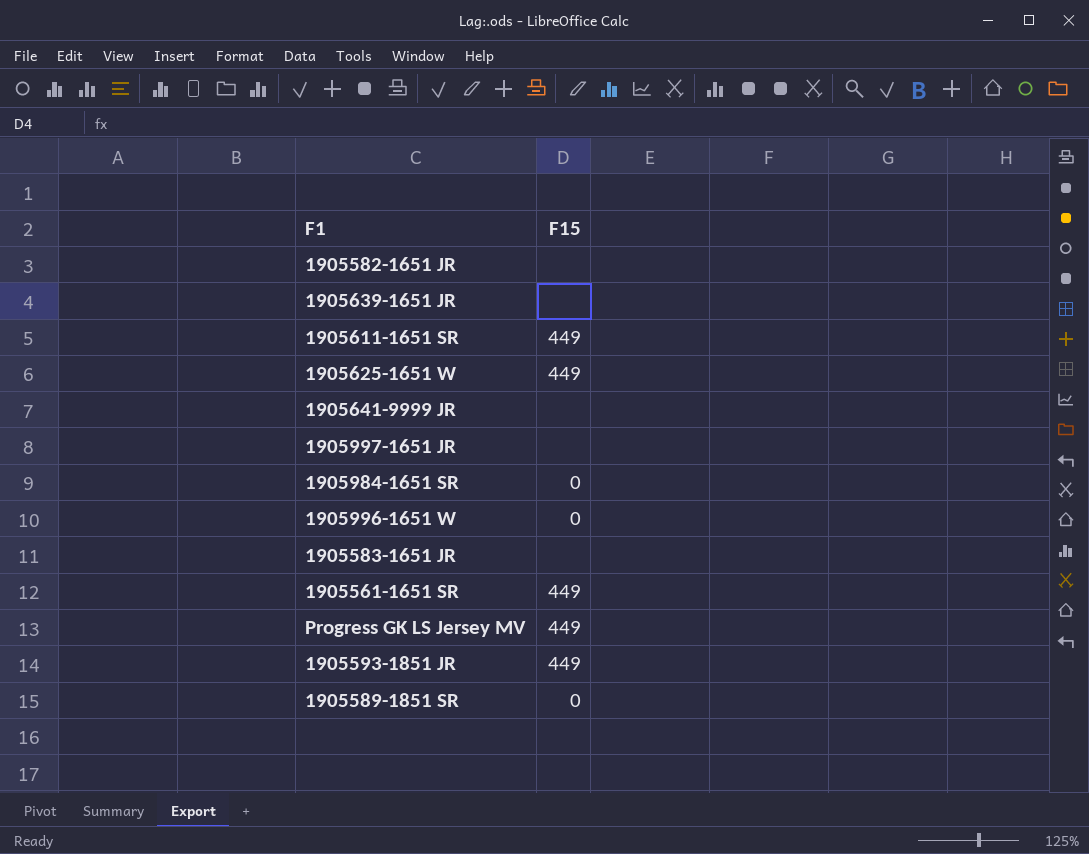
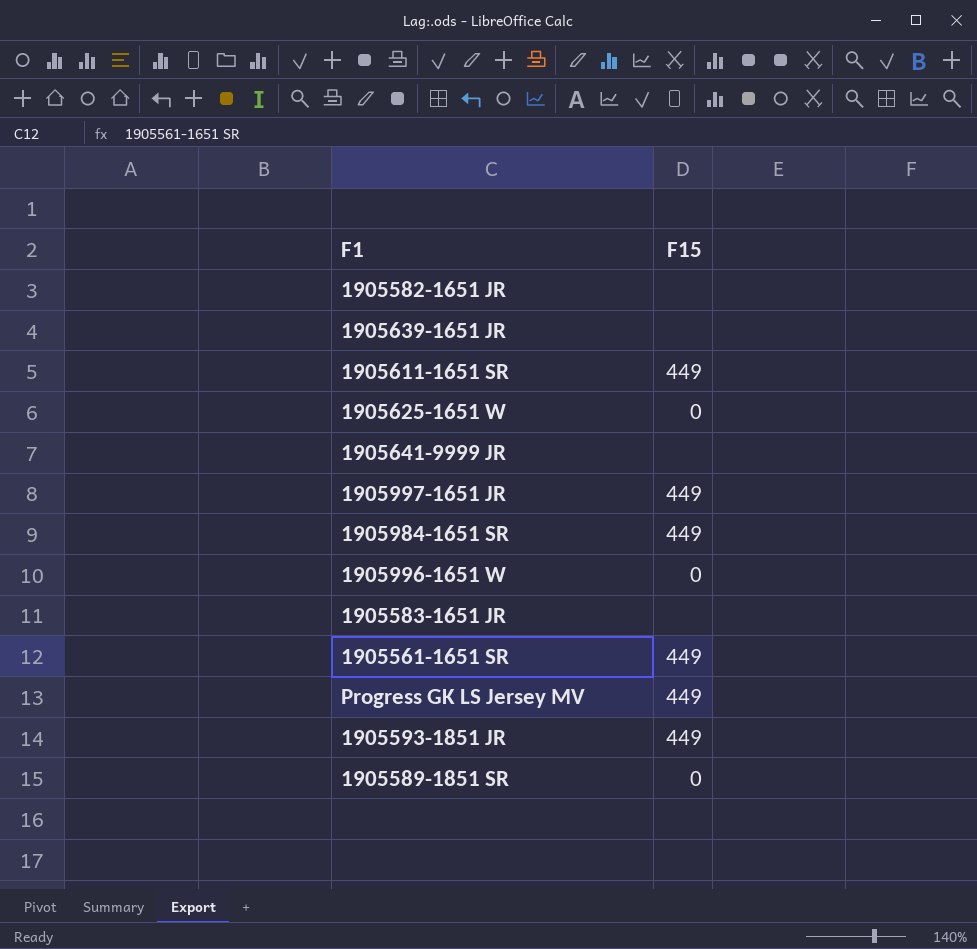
1905625-1651 W | F15: 449 -> 0
1905997-1651 JR | F15: none -> 449
1905984-1651 SR | F15: 0 -> 449

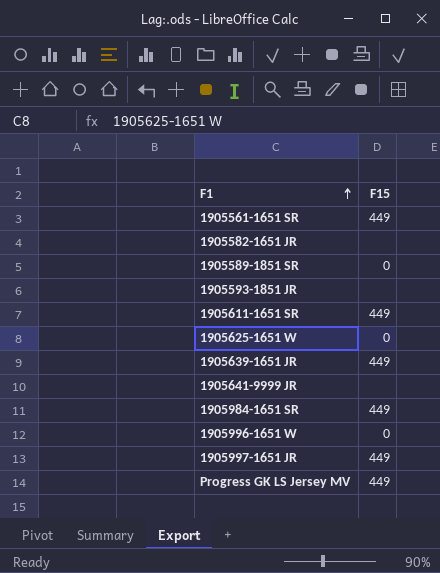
row order: none -> F1 ascending
row 1905583-1651 JR: none -> none
1905593-1851 JR | F15: 449 -> none
1905639-1651 JR | F15: none -> 449

